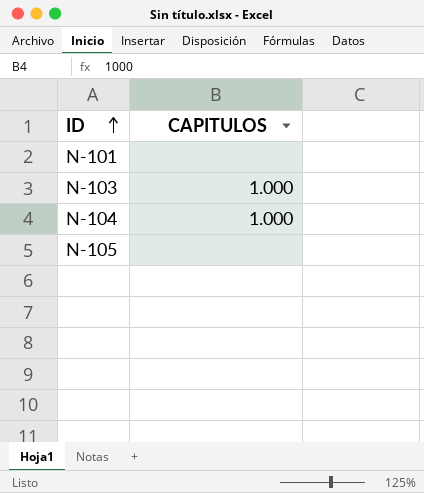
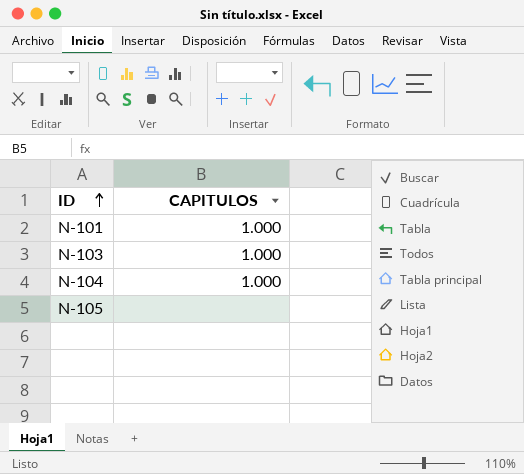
N-101 | CAPITULOS: none -> 1.000

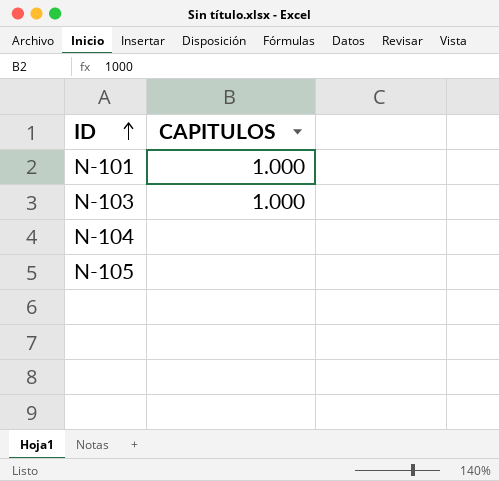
N-104 | CAPITULOS: 1.000 -> none

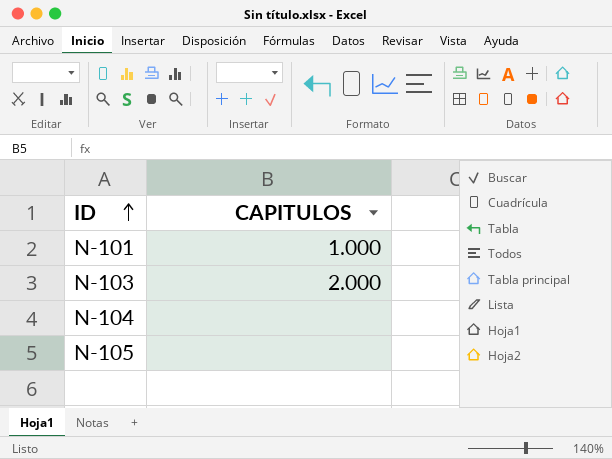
N-103 | CAPITULOS: 1.000 -> 2.000

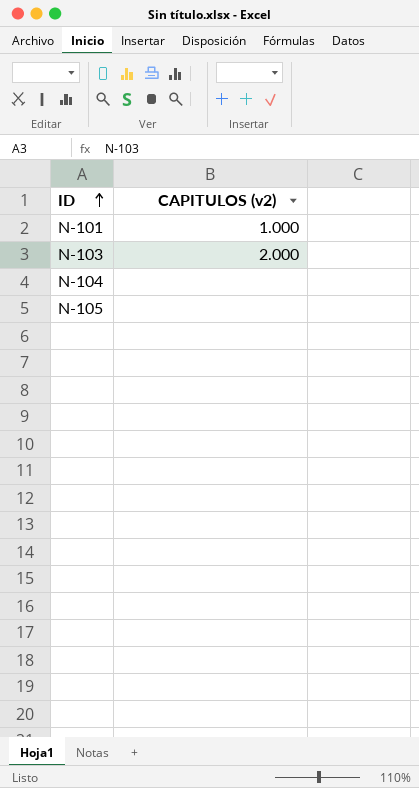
column name: CAPITULOS -> CAPITULOS (v2)

